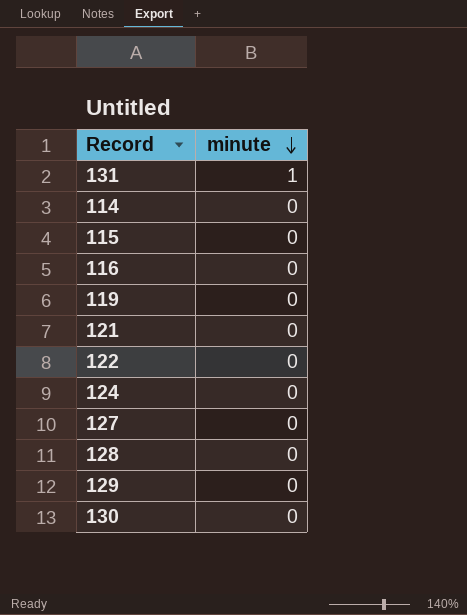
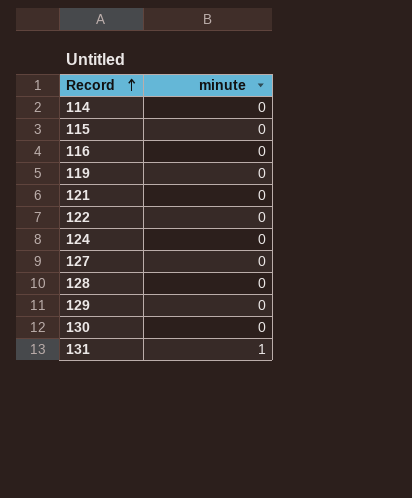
row order: minute descending -> Record ascending

